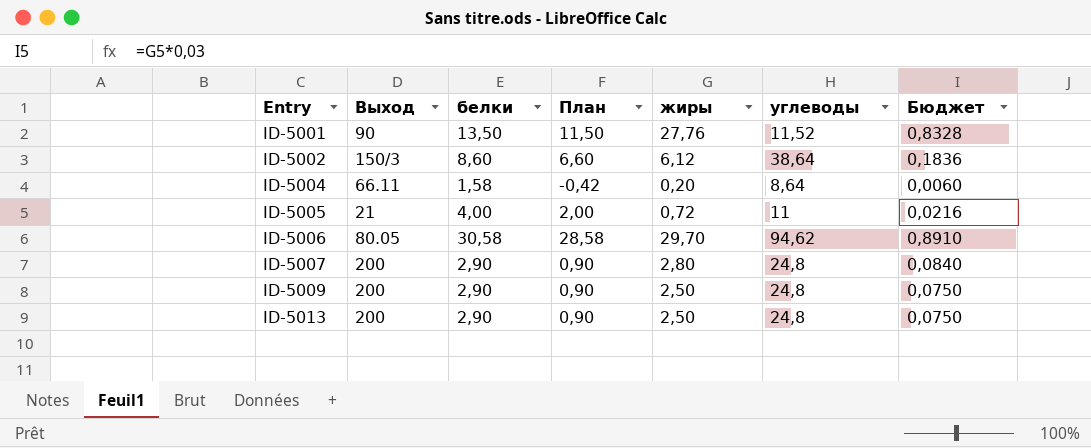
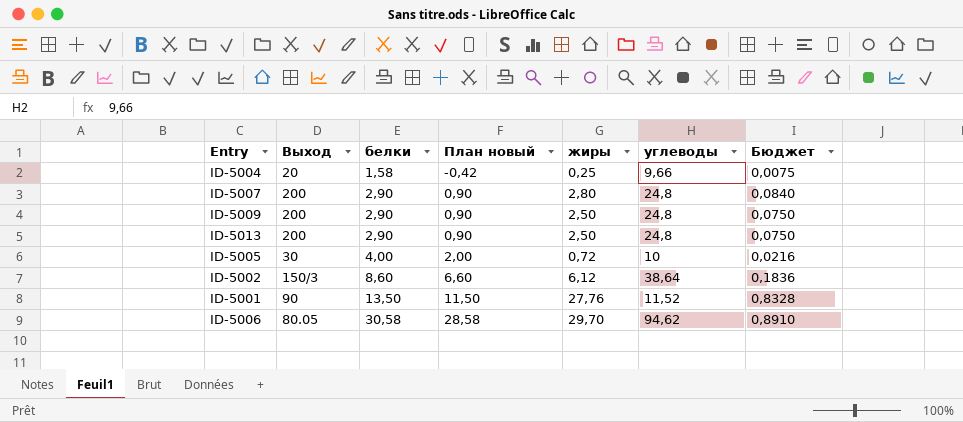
row order: Entry ascending -> белки ascending
column name: План -> План новый
ID-5004 | Выход: 66.11 -> 20
ID-5004 | жиры: 0,20 -> 0,25
ID-5004 | углеводы: 8,64 -> 9,66
ID-5004 | Бюджет: 0,0060 -> 0,0075
ID-5005 | Выход: 21 -> 30
ID-5005 | углеводы: 11 -> 10

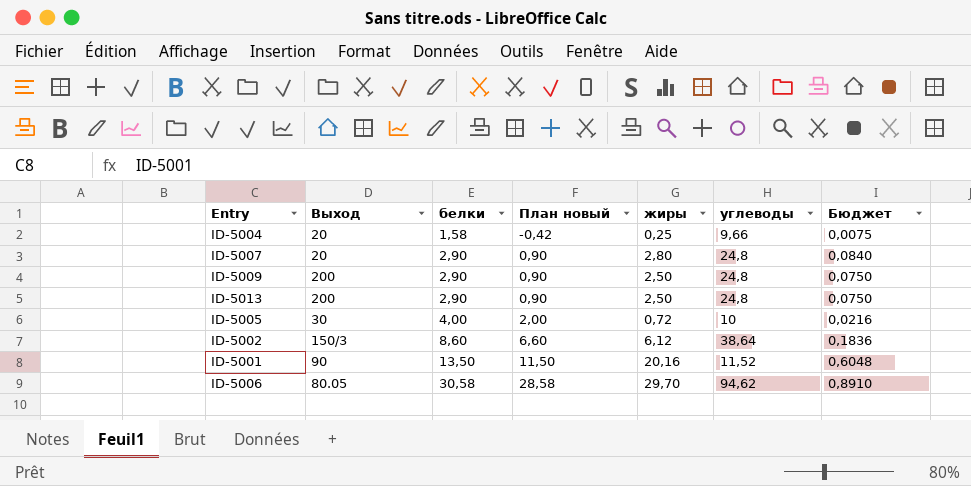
ID-5007 | Выход: 200 -> 20
ID-5001 | жиры: 27,76 -> 20,16
ID-5001 | Бюджет: 0,8328 -> 0,6048

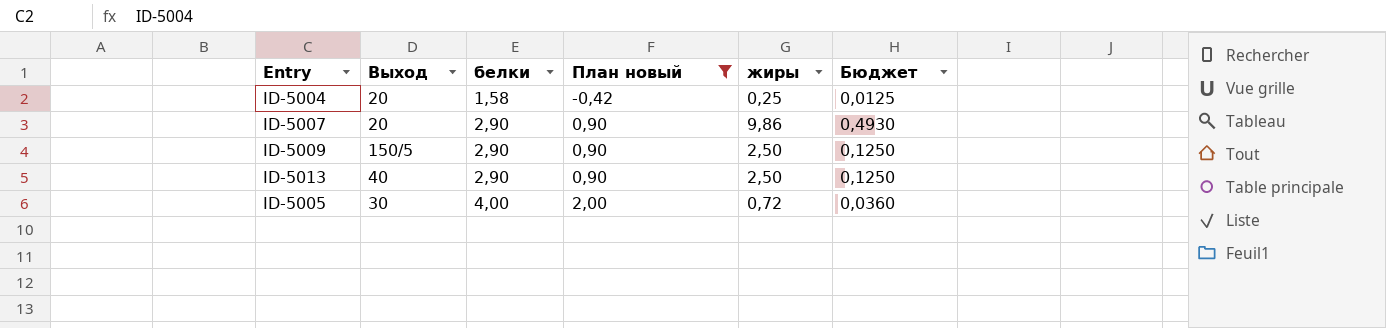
filter: none -> План новый <= 2,00
column углеводы | position: 6 -> none
column Бюджет | formula: [жиры] * 0,03 -> [жиры] * 0,05
ID-5007 | жиры: 2,80 -> 9,86
ID-5009 | Выход: 200 -> 150/5
ID-5013 | Выход: 200 -> 40

